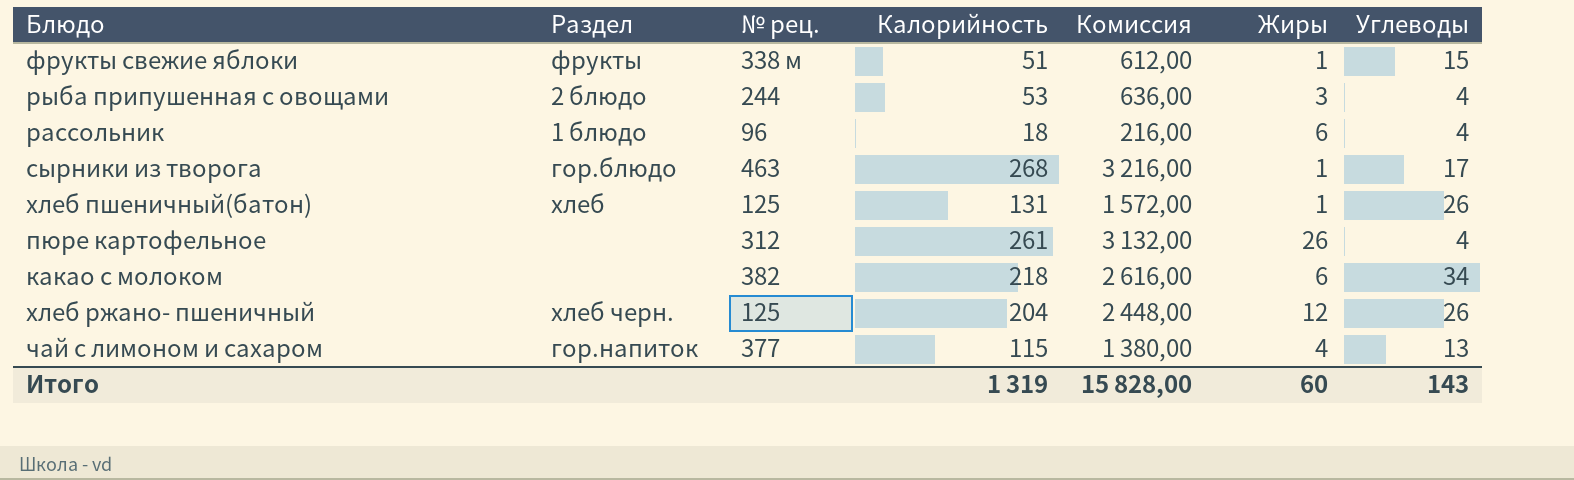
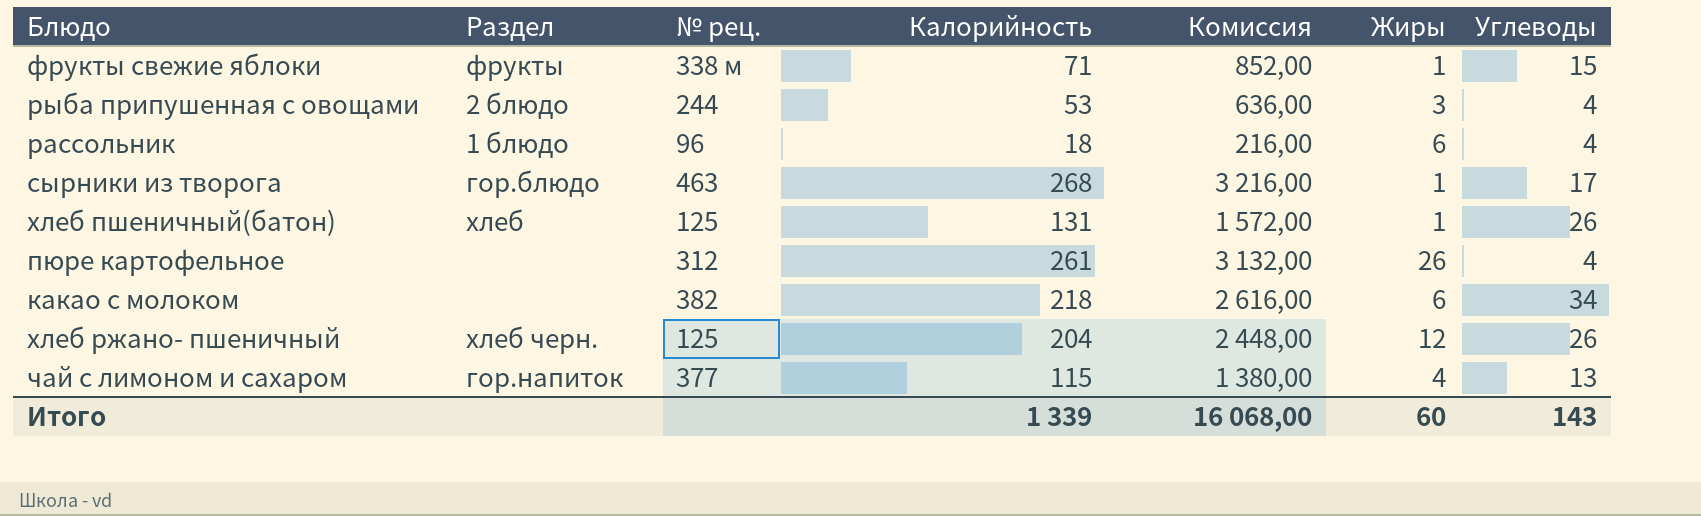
фрукты свежие яблоки | Калорийность: 51 -> 71
фрукты свежие яблоки | Комиссия: 612,00 -> 852,00
Итого | Калорийность: 1 319 -> 1 339
Итого | Комиссия: 15 828,00 -> 16 068,00

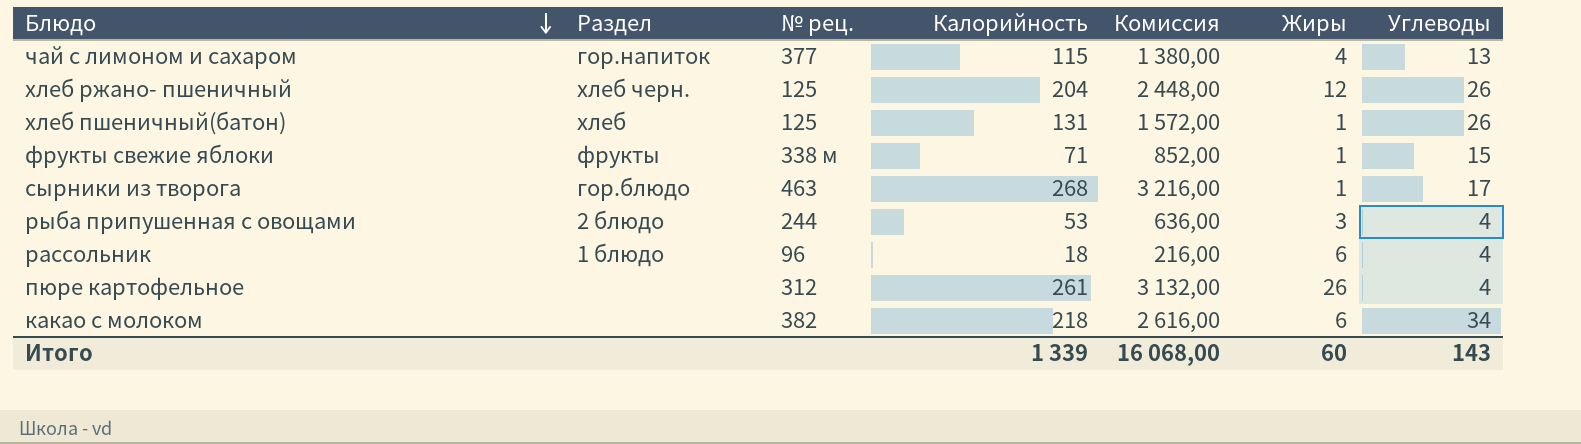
row order: none -> Блюдо descending

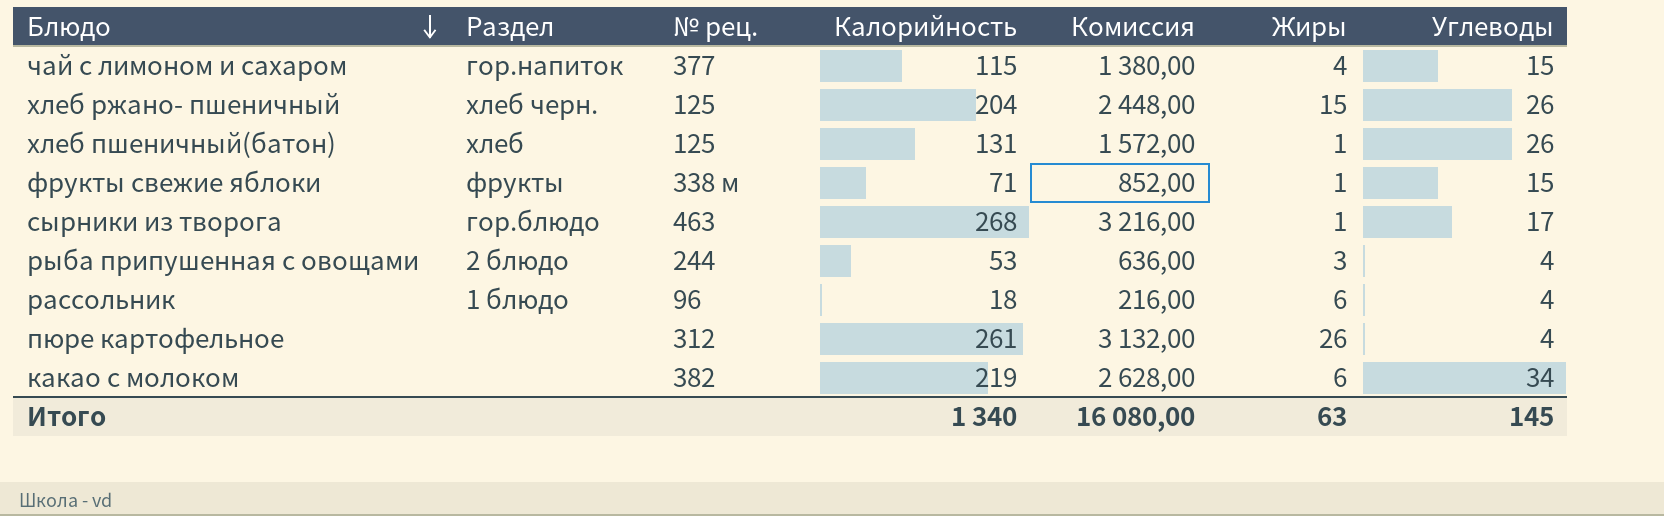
чай с лимоном и сахаром | Углеводы: 13 -> 15
хлеб ржано- пшеничный | Жиры: 12 -> 15
какао с молоком | Калорийность: 218 -> 219
какао с молоком | Комиссия: 2 616,00 -> 2 628,00
Итого | Калорийность: 1 339 -> 1 340
Итого | Комиссия: 16 068,00 -> 16 080,00
Итого | Жиры: 60 -> 63
Итого | Углеводы: 143 -> 145

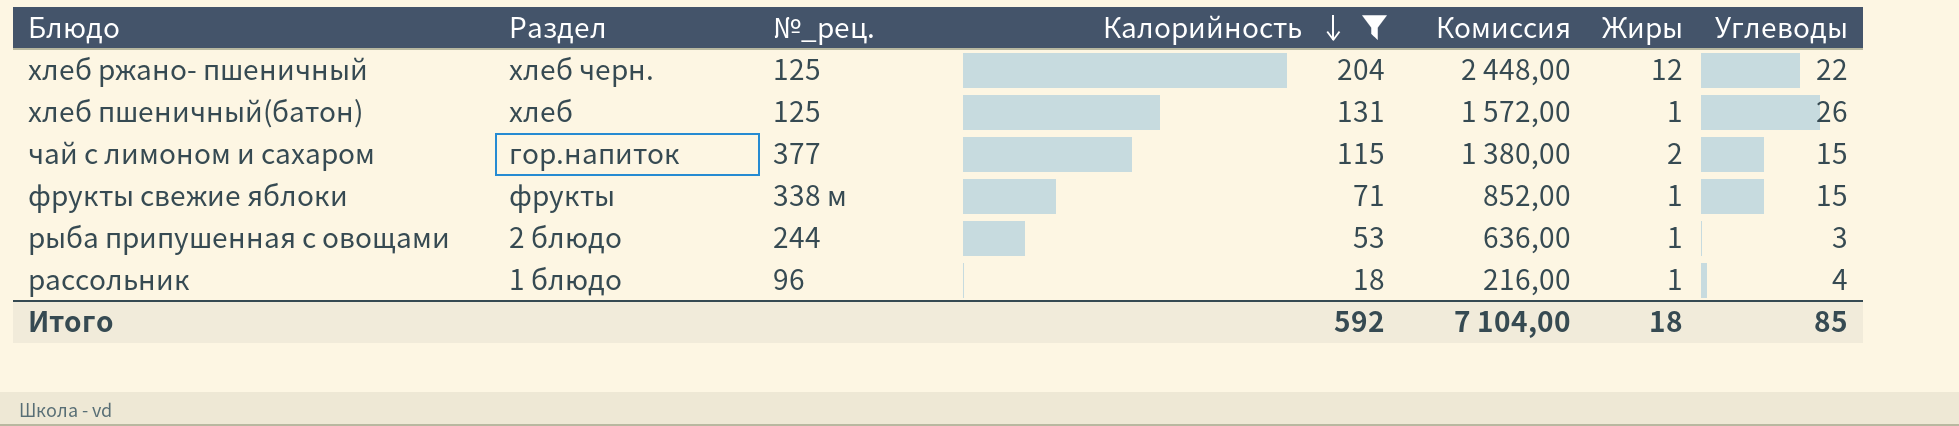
filter: none -> Калорийность <= 204
row order: Блюдо descending -> Калорийность descending
column name: № рец. -> №_рец.
хлеб ржано- пшеничный | Жиры: 15 -> 12
хлеб ржано- пшеничный | Углеводы: 26 -> 22
чай с лимоном и сахаром | Жиры: 4 -> 2
рыба припушенная с овощами | Жиры: 3 -> 1
рыба припушенная с овощами | Углеводы: 4 -> 3
рассольник | Жиры: 6 -> 1
Итого | Калорийность: 1 340 -> 592
Итого | Комиссия: 16 080,00 -> 7 104,00
Итого | Жиры: 63 -> 18
Итого | Углеводы: 145 -> 85

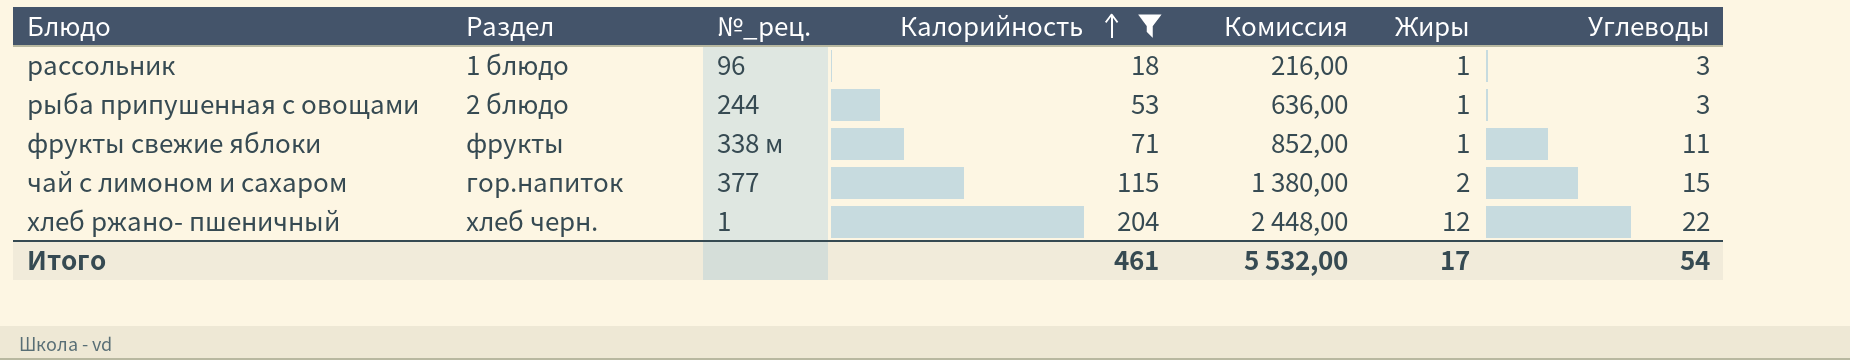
row order: Калорийность descending -> Калорийность ascending
row хлеб пшеничный(батон): хлеб | 125 | 131 | 1 572,00 | 1 | 26 -> none
рассольник | Углеводы: 4 -> 3
фрукты свежие яблоки | Углеводы: 15 -> 11
хлеб ржано- пшеничный | №_рец.: 125 -> 1
Итого | Калорийность: 592 -> 461
Итого | Комиссия: 7 104,00 -> 5 532,00
Итого | Жиры: 18 -> 17
Итого | Углеводы: 85 -> 54

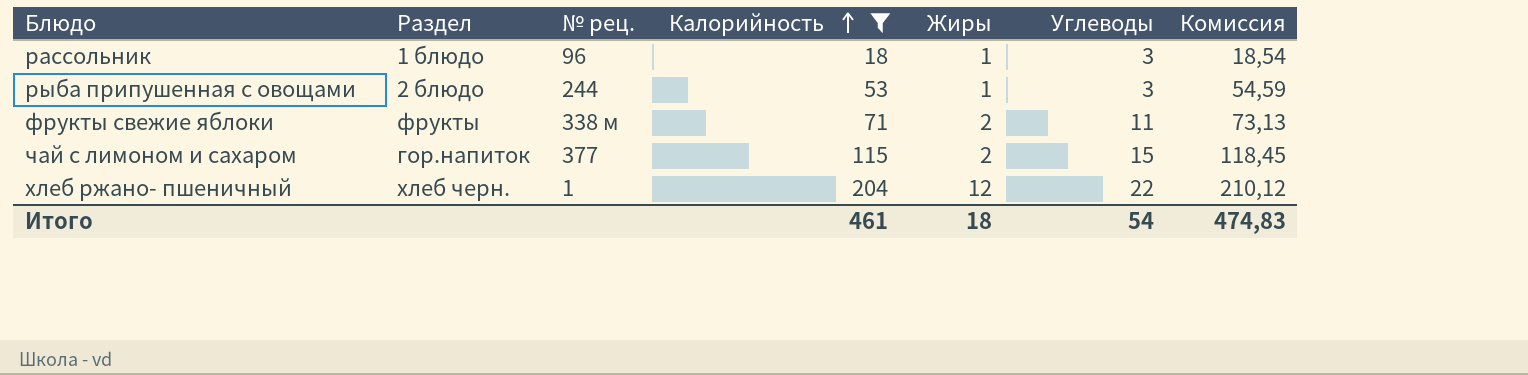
column name: №_рец. -> № рец.
column Комиссия | formula: [Калорийность] * 12 -> [Калорийность] * 1,03
column Комиссия | position: 5 -> 7
фрукты свежие яблоки | Жиры: 1 -> 2
Итого | Жиры: 17 -> 18
Итого | Комиссия: 5 532,00 -> 474,83

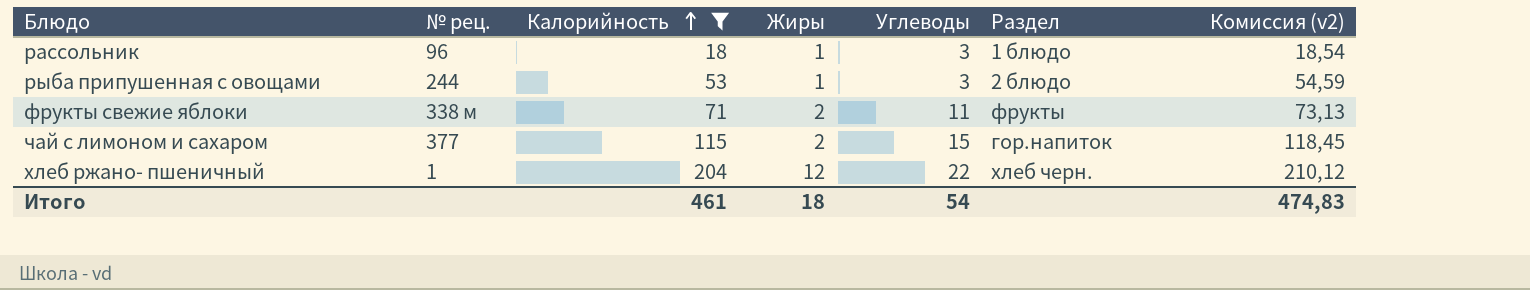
column Раздел | position: 2 -> 6
column name: Комиссия -> Комиссия (v2)

